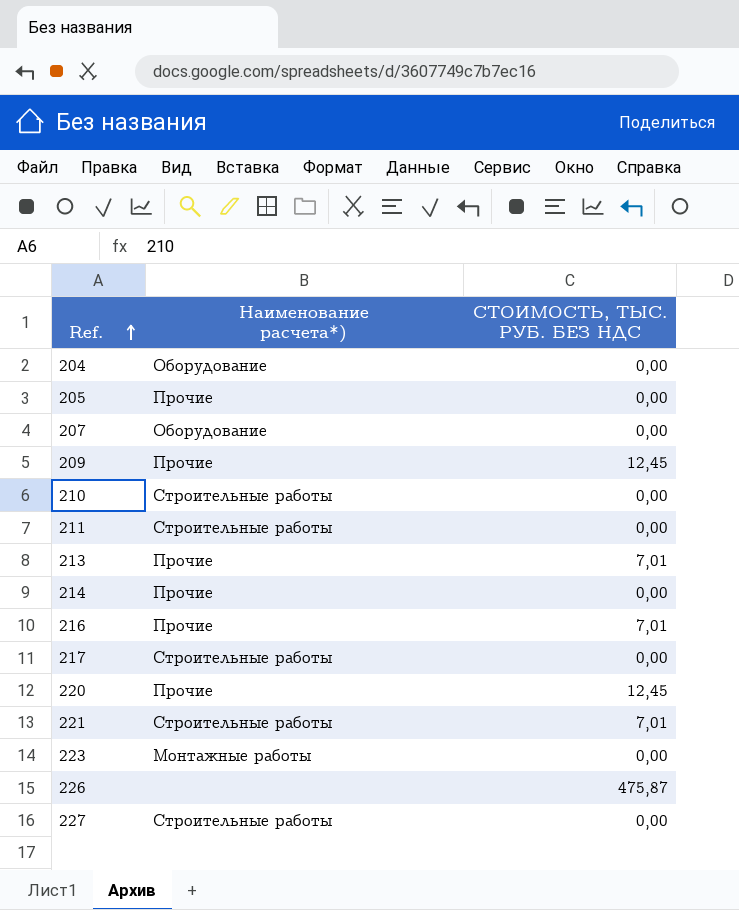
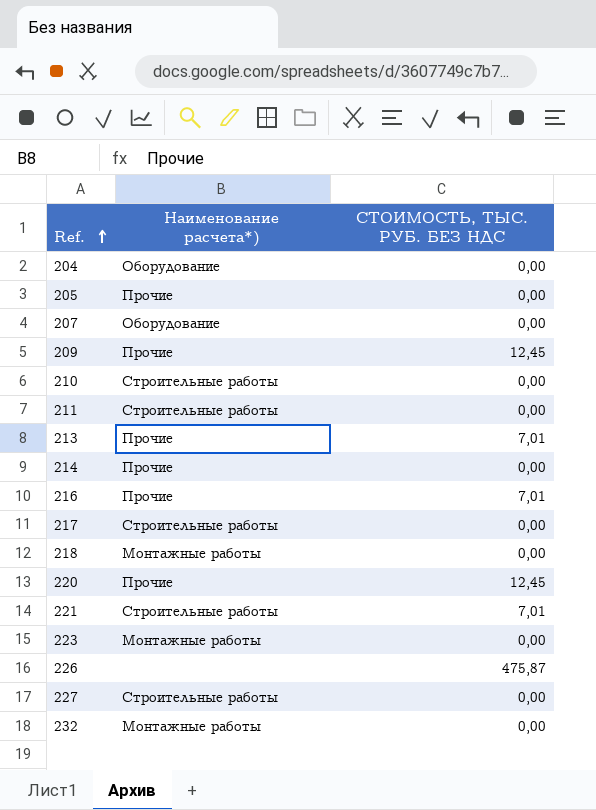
row 218: none -> Монтажные работы | 0,00
row 232: none -> Монтажные работы | 0,00

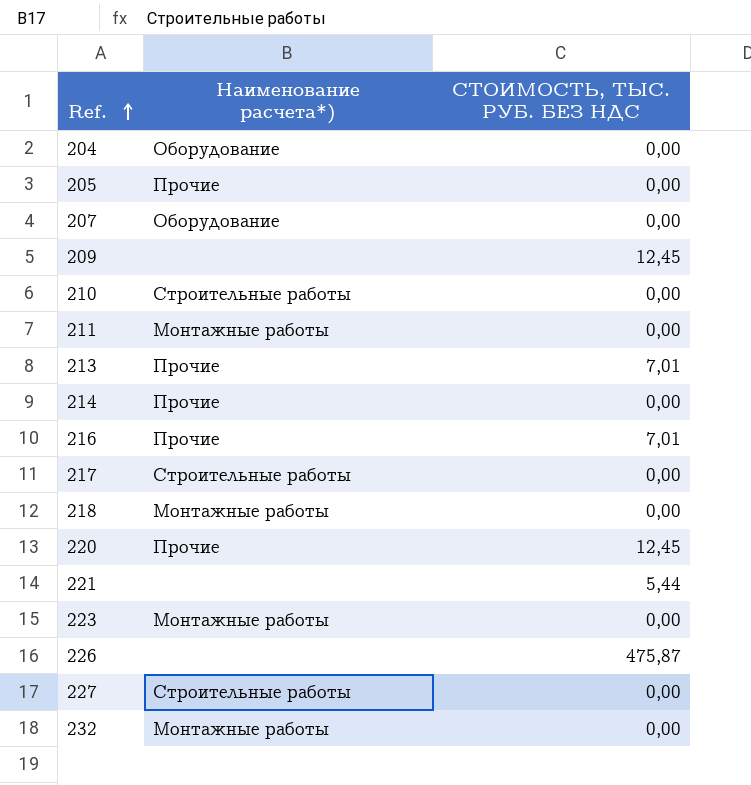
209 | Наименование расчета*): Прочие -> none
211 | Наименование расчета*): Строительные работы -> Монтажные работы
221 | Наименование расчета*): Строительные работы -> none
221 | СТОИМОСТЬ, ТЫС. РУБ. БЕЗ НДС: 7,01 -> 5,44

